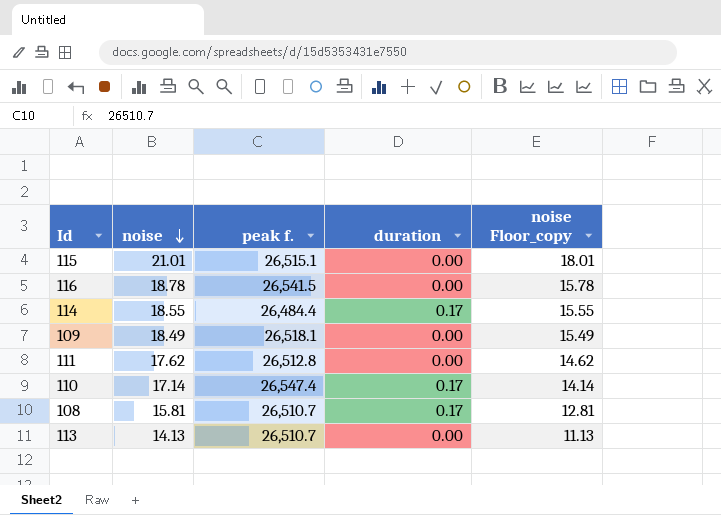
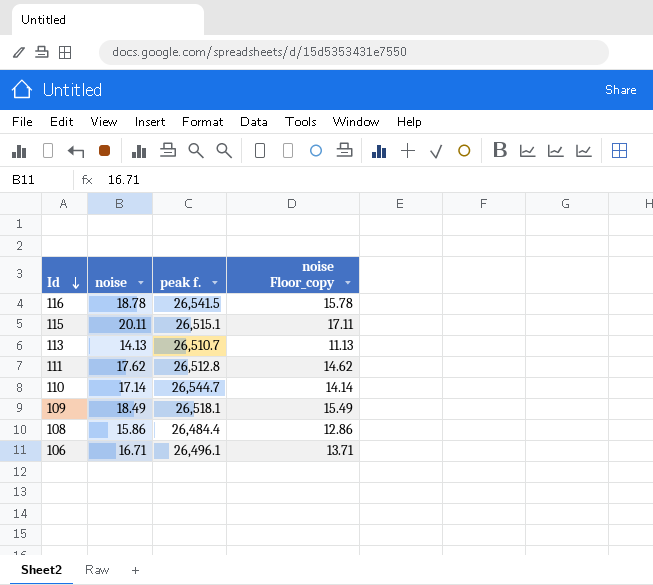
row order: noise descending -> Id descending
column duration | position: 4 -> none
row 114: 18.55 | 26,484.4 | 0.17 | 15.55 -> none
115 | noise: 21.01 -> 20.11
115 | noise Floor_copy: 18.01 -> 17.11
110 | peak f.: 26,547.4 -> 26,544.7
108 | noise: 15.81 -> 15.86
108 | peak f.: 26,510.7 -> 26,484.4
108 | noise Floor_copy: 12.81 -> 12.86
row 106: none -> 16.71 | 26,496.1 | 13.71

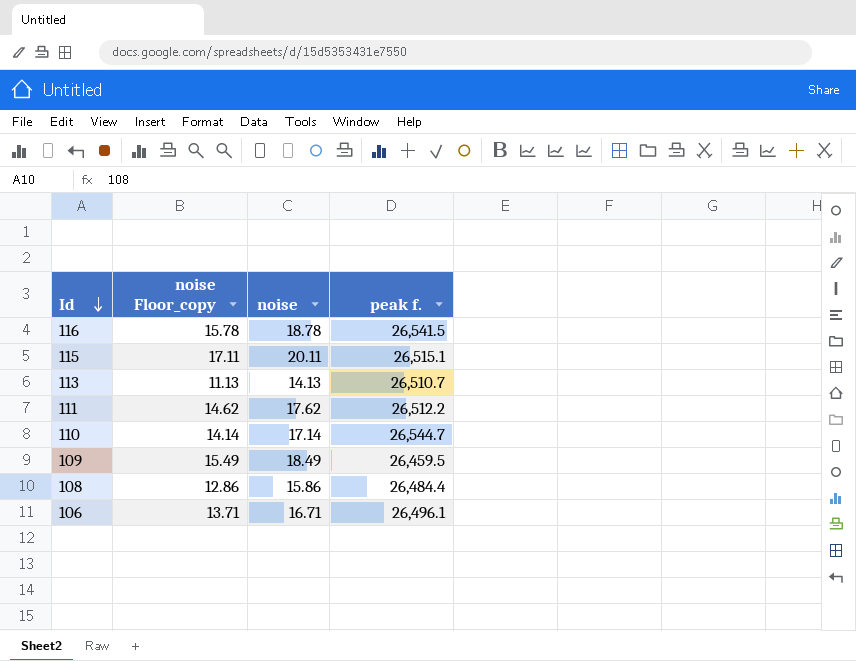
column noise Floor_copy | position: 4 -> 2
111 | peak f.: 26,512.8 -> 26,512.2
109 | peak f.: 26,518.1 -> 26,459.5

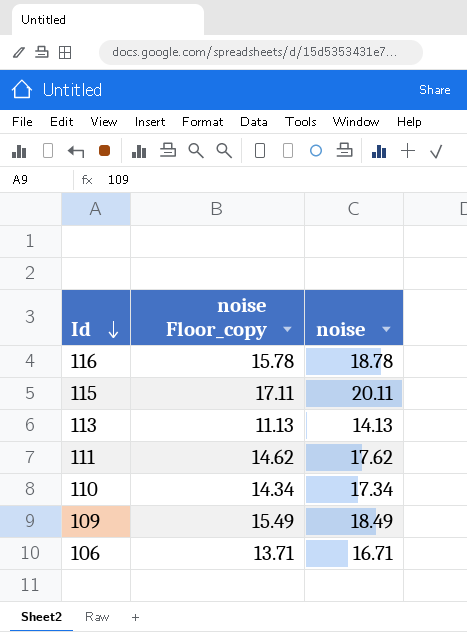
column peak f. | position: 4 -> none
row 108: 12.86 | 15.86 | 26,484.4 -> none
110 | noise Floor_copy: 14.14 -> 14.34
110 | noise: 17.14 -> 17.34

